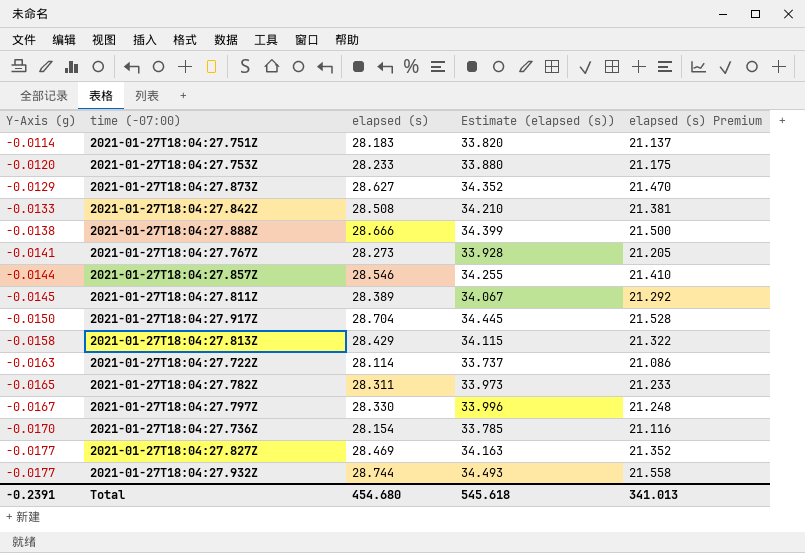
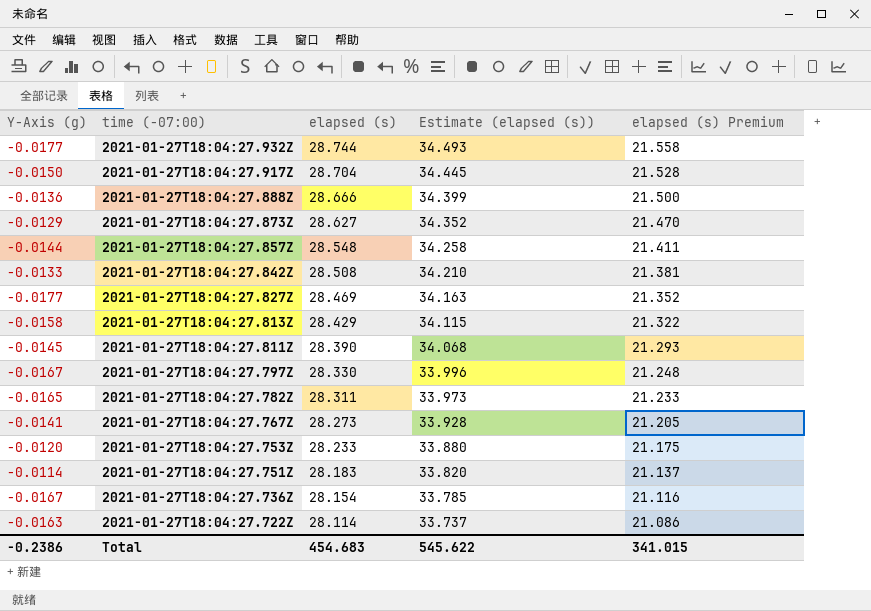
row order: Y-Axis (g) descending -> time (-07:00) descending
2021-01-27T18:04:27.888Z | Y-Axis (g): -0.0138 -> -0.0136
2021-01-27T18:04:27.857Z | elapsed (s): 28.546 -> 28.548
2021-01-27T18:04:27.857Z | Estimate (elapsed (s)): 34.255 -> 34.258
2021-01-27T18:04:27.857Z | elapsed (s) Premium: 21.410 -> 21.411
2021-01-27T18:04:27.811Z | elapsed (s): 28.389 -> 28.390
2021-01-27T18:04:27.811Z | Estimate (elapsed (s)): 34.067 -> 34.068
2021-01-27T18:04:27.811Z | elapsed (s) Premium: 21.292 -> 21.293
2021-01-27T18:04:27.736Z | Y-Axis (g): -0.0170 -> -0.0167
Total | Y-Axis (g): -0.2391 -> -0.2386
Total | elapsed (s): 454.680 -> 454.683
Total | Estimate (elapsed (s)): 545.618 -> 545.622
Total | elapsed (s) Premium: 341.013 -> 341.015

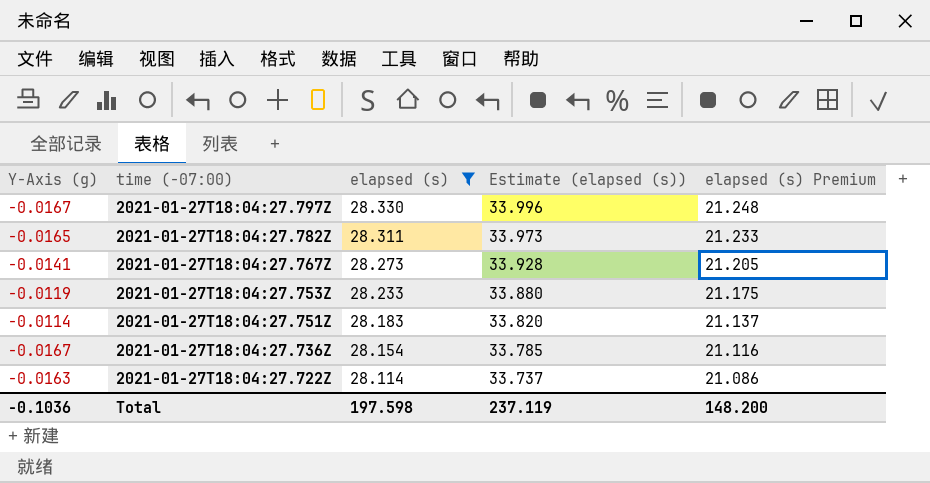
filter: none -> elapsed (s) <= 28.330
2021-01-27T18:04:27.753Z | Y-Axis (g): -0.0120 -> -0.0119
Total | Y-Axis (g): -0.2386 -> -0.1036
Total | elapsed (s): 454.683 -> 197.598
Total | Estimate (elapsed (s)): 545.622 -> 237.119
Total | elapsed (s) Premium: 341.015 -> 148.200

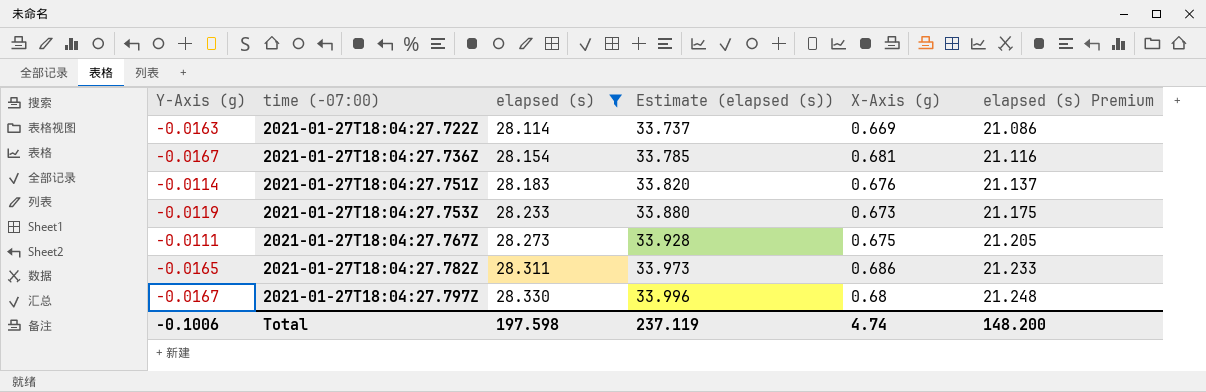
row order: time (-07:00) descending -> time (-07:00) ascending
column X-Axis (g) | position: none -> 5
2021-01-27T18:04:27.767Z | Y-Axis (g): -0.0141 -> -0.0111
Total | Y-Axis (g): -0.1036 -> -0.1006

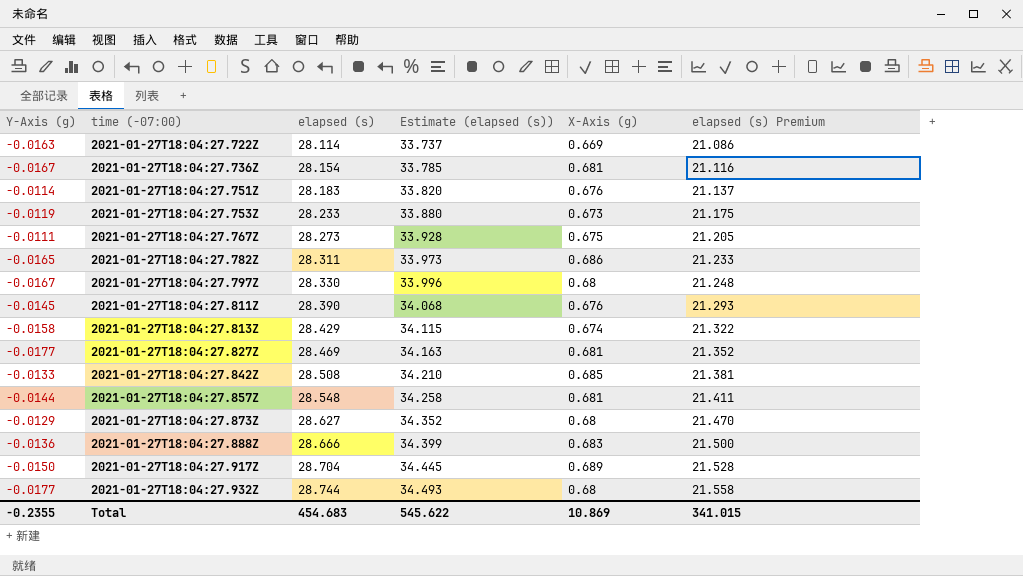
filter: elapsed (s) <= 28.330 -> none
Total | Y-Axis (g): -0.1006 -> -0.2355
Total | elapsed (s): 197.598 -> 454.683
Total | Estimate (elapsed (s)): 237.119 -> 545.622
Total | X-Axis (g): 4.74 -> 10.869
Total | elapsed (s) Premium: 148.200 -> 341.015

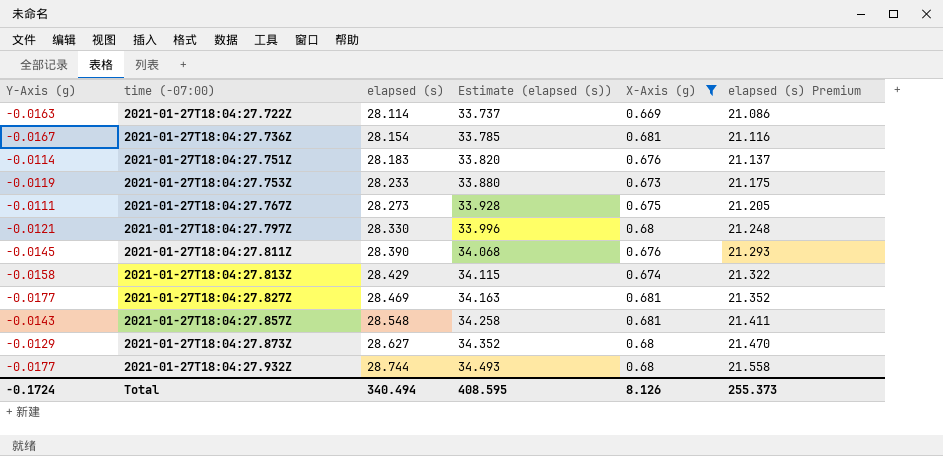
filter: none -> X-Axis (g) <= 0.681
2021-01-27T18:04:27.797Z | Y-Axis (g): -0.0167 -> -0.0121
2021-01-27T18:04:27.857Z | Y-Axis (g): -0.0144 -> -0.0143
Total | Y-Axis (g): -0.2355 -> -0.1724
Total | elapsed (s): 454.683 -> 340.494
Total | Estimate (elapsed (s)): 545.622 -> 408.595
Total | X-Axis (g): 10.869 -> 8.126
Total | elapsed (s) Premium: 341.015 -> 255.373

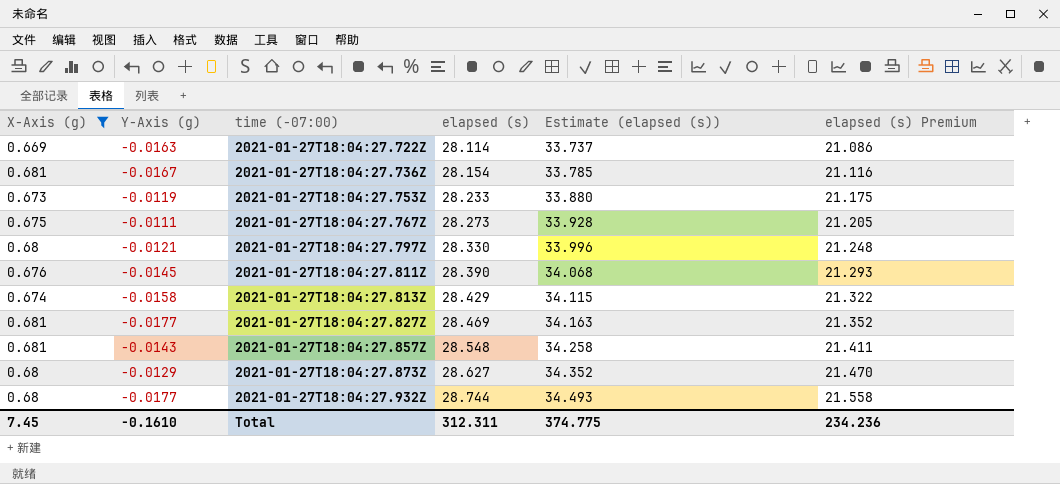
column X-Axis (g) | position: 5 -> 1
row 2021-01-27T18:04:27.751Z: -0.0114 | 28.183 | 33.820 | 0.676 | 21.137 -> none
Total | X-Axis (g): 8.126 -> 7.45
Total | Y-Axis (g): -0.1724 -> -0.1610
Total | elapsed (s): 340.494 -> 312.311
Total | Estimate (elapsed (s)): 408.595 -> 374.775
Total | elapsed (s) Premium: 255.373 -> 234.236

